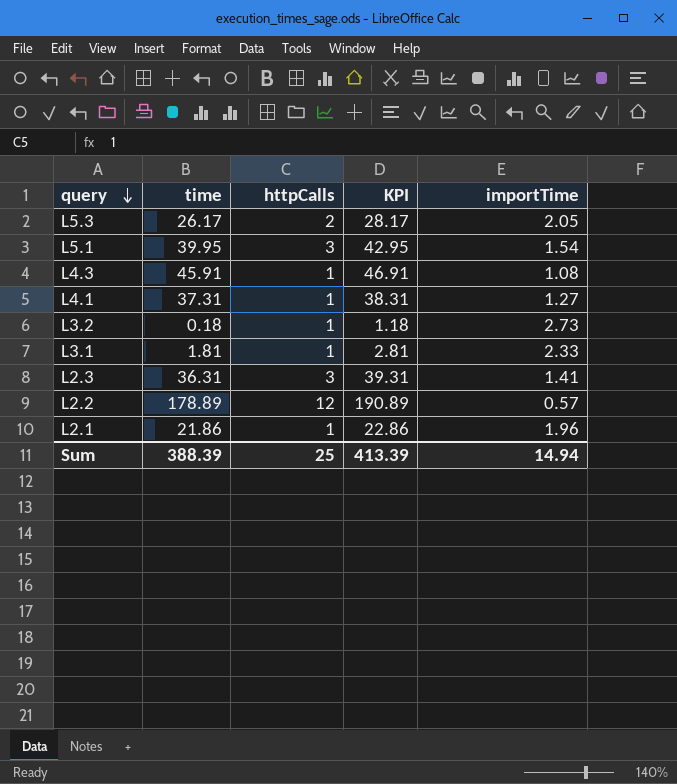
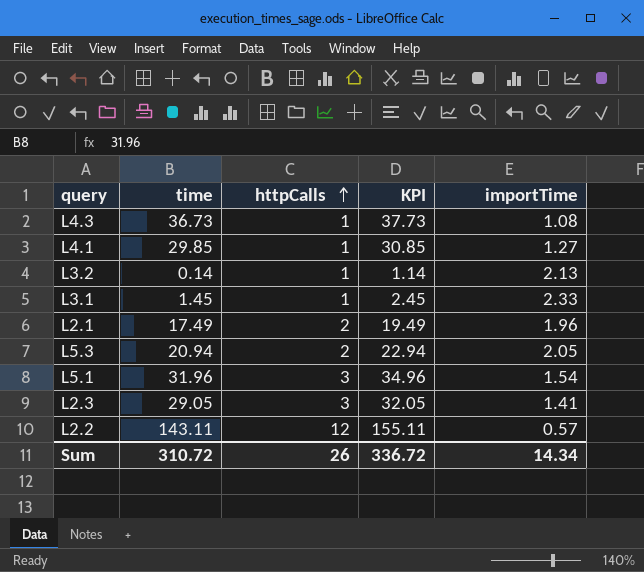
row order: query descending -> httpCalls ascending
L4.3 | time: 45.91 -> 36.73
L4.3 | KPI: 46.91 -> 37.73
L4.1 | time: 37.31 -> 29.85
L4.1 | KPI: 38.31 -> 30.85
L3.2 | time: 0.18 -> 0.14
L3.2 | KPI: 1.18 -> 1.14
L3.2 | importTime: 2.73 -> 2.13
L3.1 | time: 1.81 -> 1.45
L3.1 | KPI: 2.81 -> 2.45
L2.1 | time: 21.86 -> 17.49
L2.1 | httpCalls: 1 -> 2
L2.1 | KPI: 22.86 -> 19.49
L5.3 | time: 26.17 -> 20.94
L5.3 | KPI: 28.17 -> 22.94
L5.1 | time: 39.95 -> 31.96
L5.1 | KPI: 42.95 -> 34.96
L2.3 | time: 36.31 -> 29.05
L2.3 | KPI: 39.31 -> 32.05
L2.2 | time: 178.89 -> 143.11
L2.2 | KPI: 190.89 -> 155.11
Sum | time: 388.39 -> 310.72
Sum | httpCalls: 25 -> 26
Sum | KPI: 413.39 -> 336.72
Sum | importTime: 14.94 -> 14.34

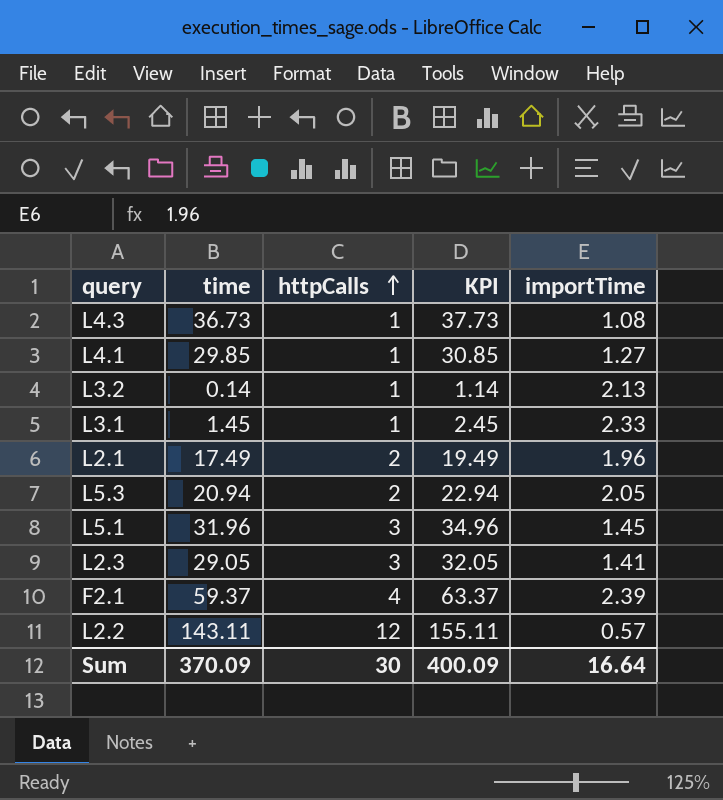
L5.1 | importTime: 1.54 -> 1.45
row F2.1: none -> 59.37 | 4 | 63.37 | 2.39
Sum | time: 310.72 -> 370.09
Sum | httpCalls: 26 -> 30
Sum | KPI: 336.72 -> 400.09
Sum | importTime: 14.34 -> 16.64

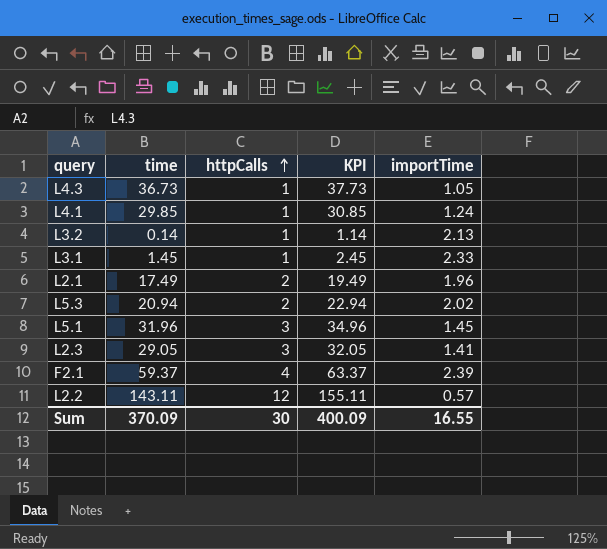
L4.3 | importTime: 1.08 -> 1.05
L4.1 | importTime: 1.27 -> 1.24
L5.3 | importTime: 2.05 -> 2.02
Sum | importTime: 16.64 -> 16.55

